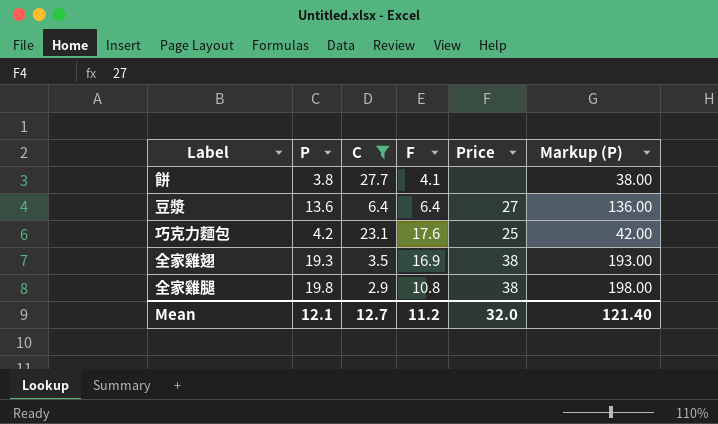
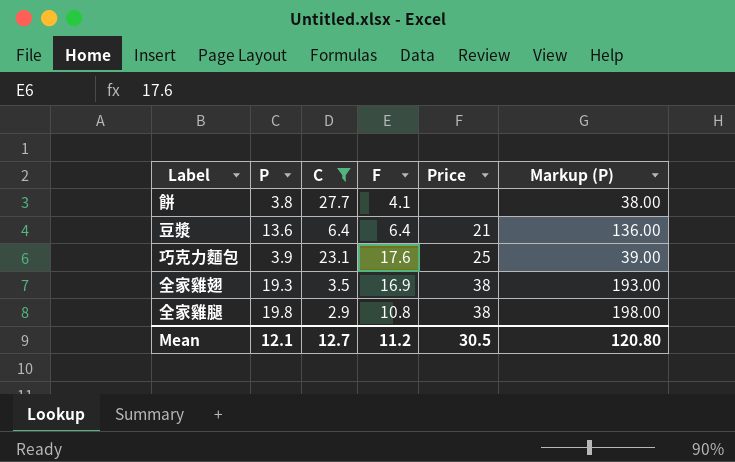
豆漿 | Price: 27 -> 21
巧克力麵包 | P: 4.2 -> 3.9
巧克力麵包 | Markup (P): 42.00 -> 39.00
Mean | Price: 32.0 -> 30.5
Mean | Markup (P): 121.40 -> 120.80

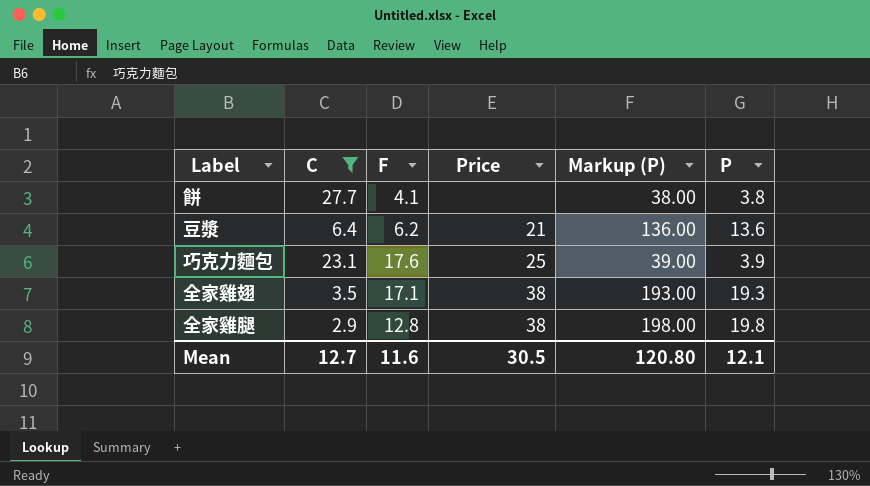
column P | position: 2 -> 6
豆漿 | F: 6.4 -> 6.2
全家雞翅 | F: 16.9 -> 17.1
全家雞腿 | F: 10.8 -> 12.8
Mean | F: 11.2 -> 11.6

